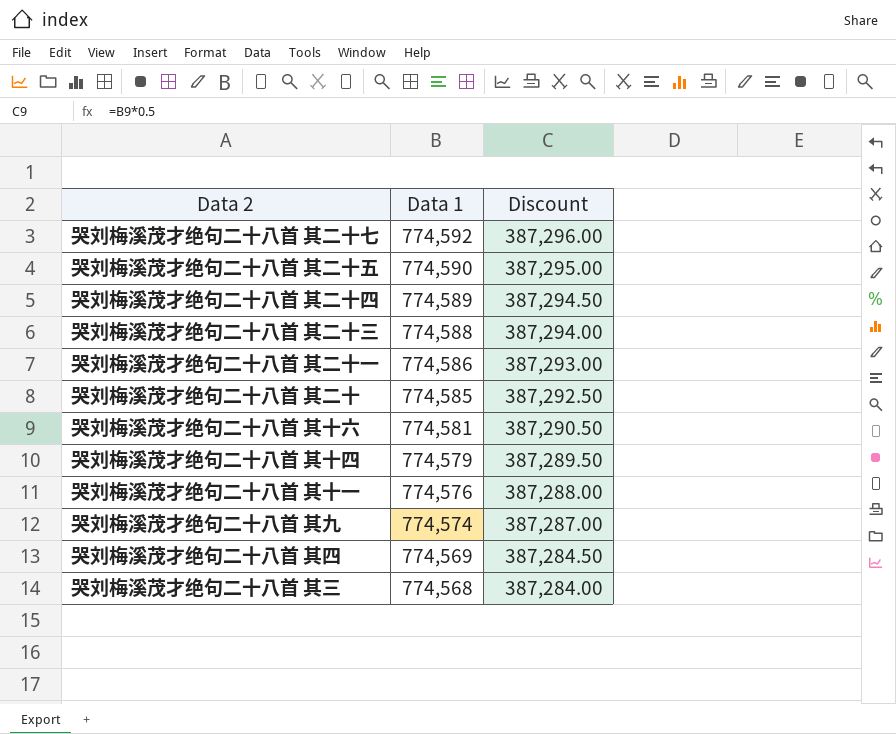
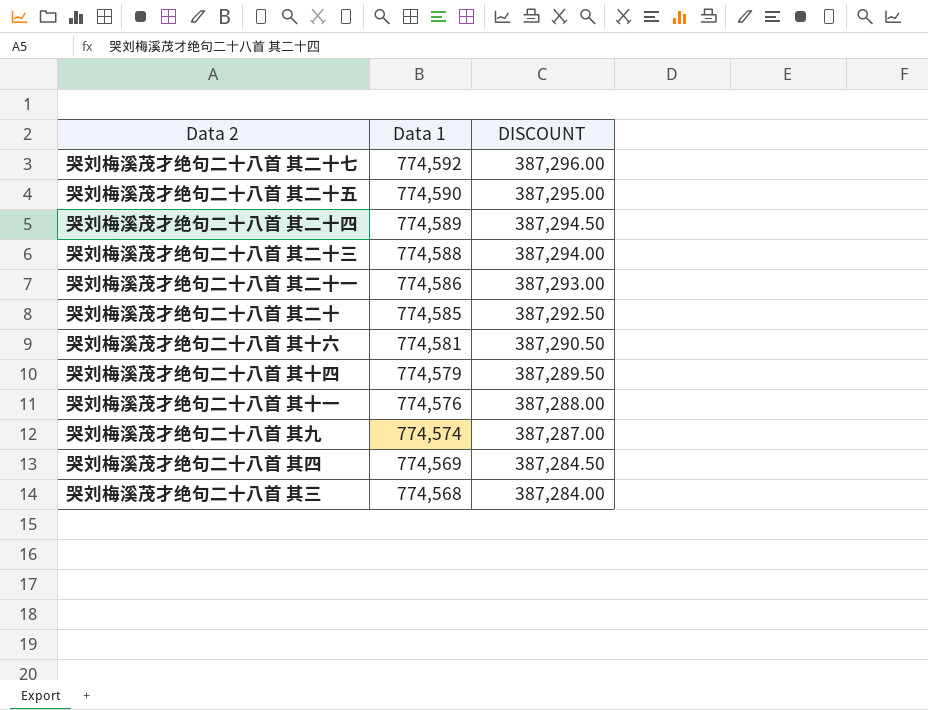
column name: Discount -> DISCOUNT

